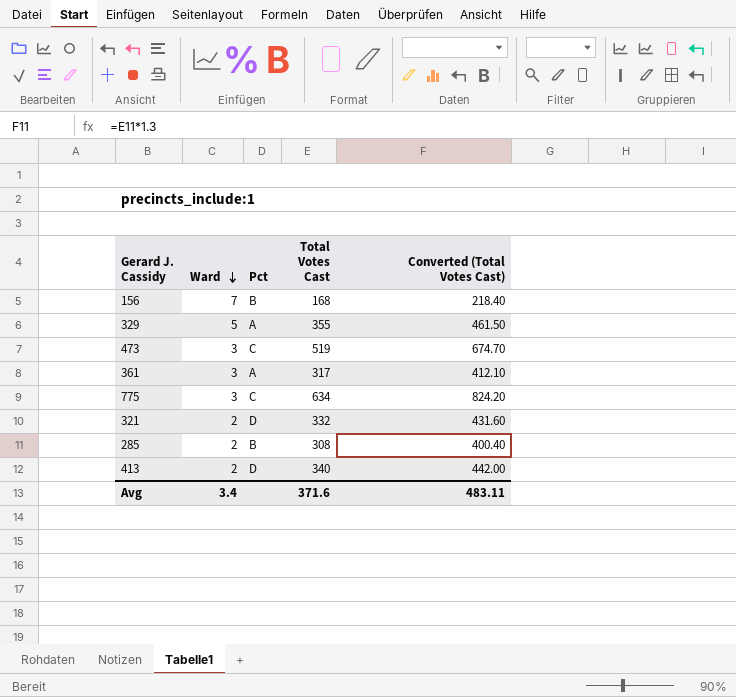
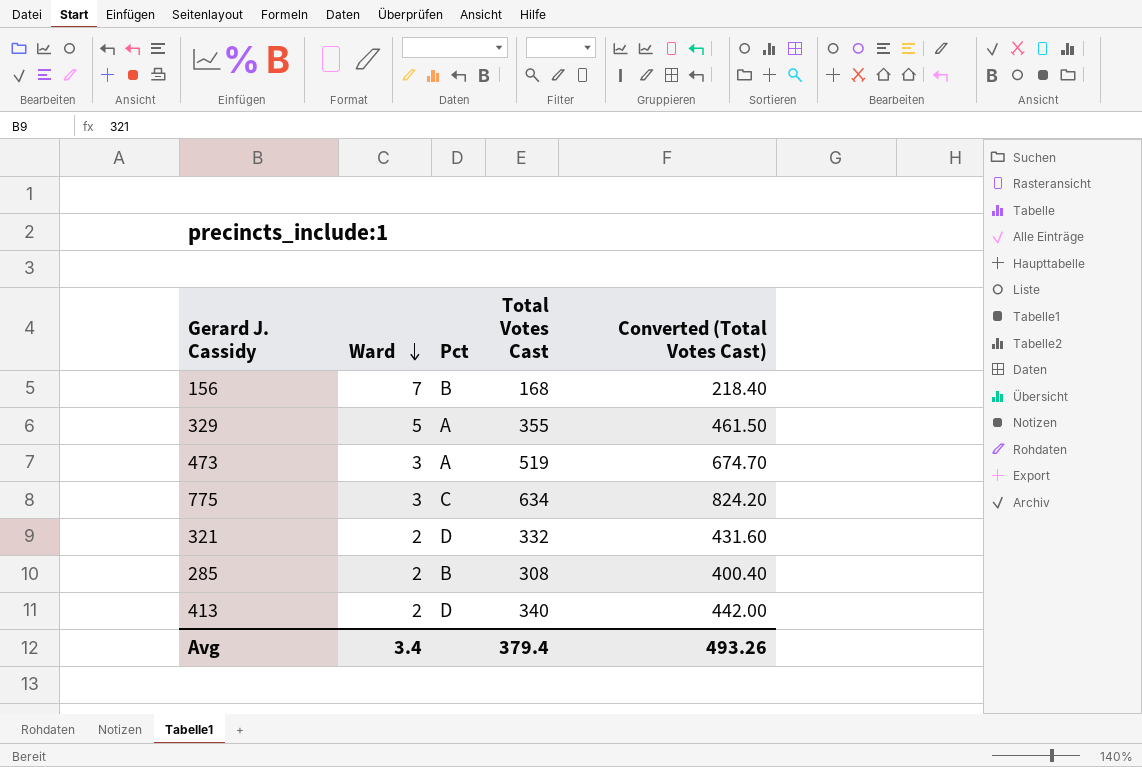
row 361: 3 | A | 317 | 412.10 -> none
473 | Pct: C -> A
Avg | Total Votes Cast: 371.6 -> 379.4
Avg | Converted (Total Votes Cast): 483.11 -> 493.26

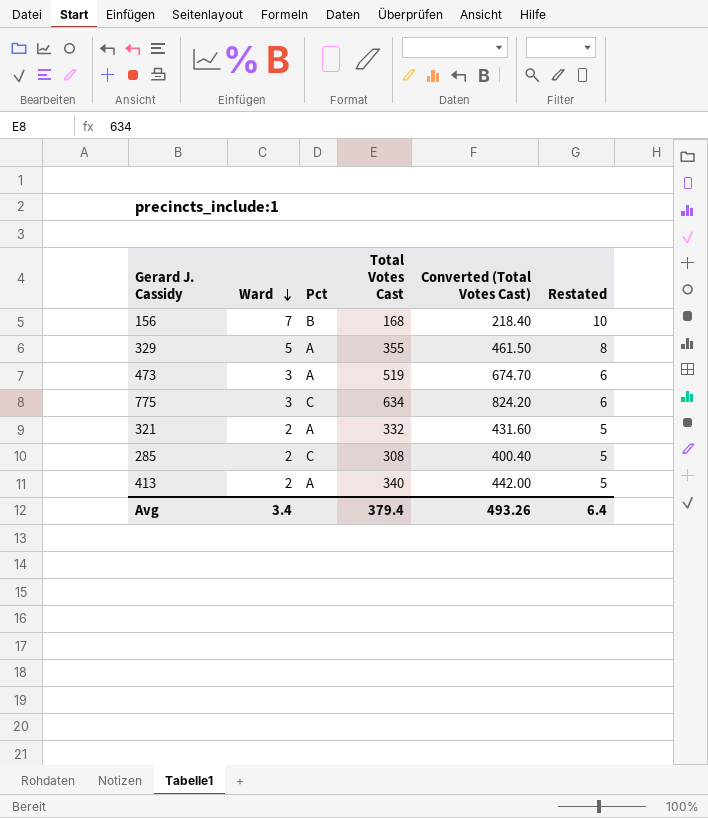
column Restated | formula: none -> [Ward] + 3
321 | Pct: D -> A
285 | Pct: B -> C
413 | Pct: D -> A

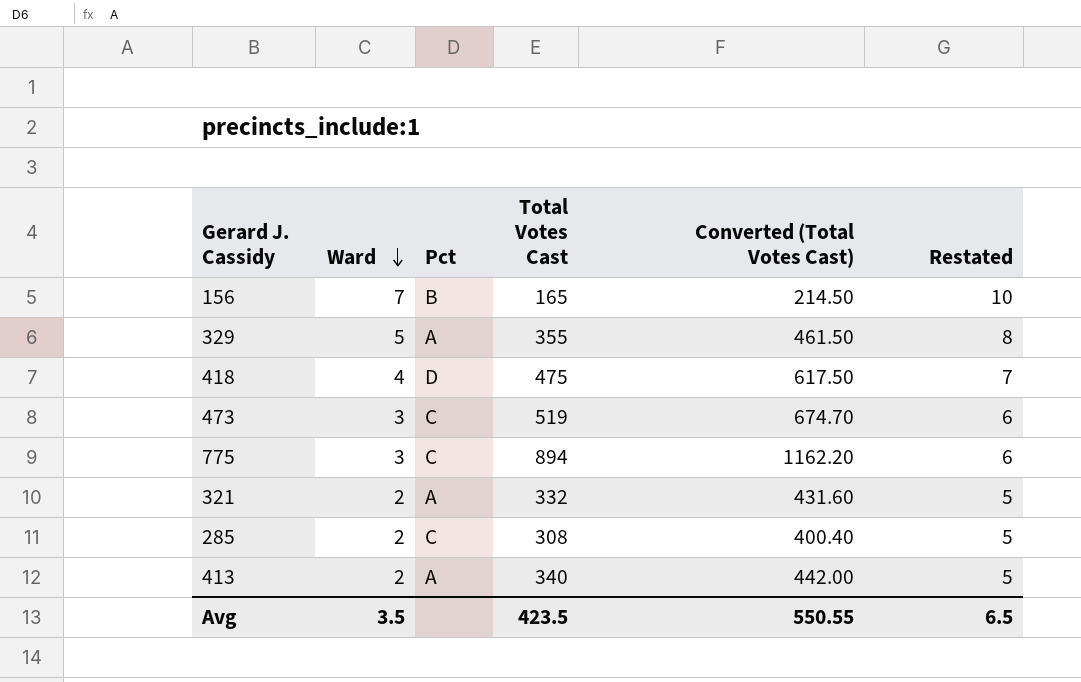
156 | Total Votes Cast: 168 -> 165
156 | Converted (Total Votes Cast): 218.40 -> 214.50
row 418: none -> 4 | D | 475 | 617.50 | 7
473 | Pct: A -> C
775 | Total Votes Cast: 634 -> 894
775 | Converted (Total Votes Cast): 824.20 -> 1162.20
Avg | Ward: 3.4 -> 3.5
Avg | Total Votes Cast: 379.4 -> 423.5
Avg | Converted (Total Votes Cast): 493.26 -> 550.55
Avg | Restated: 6.4 -> 6.5

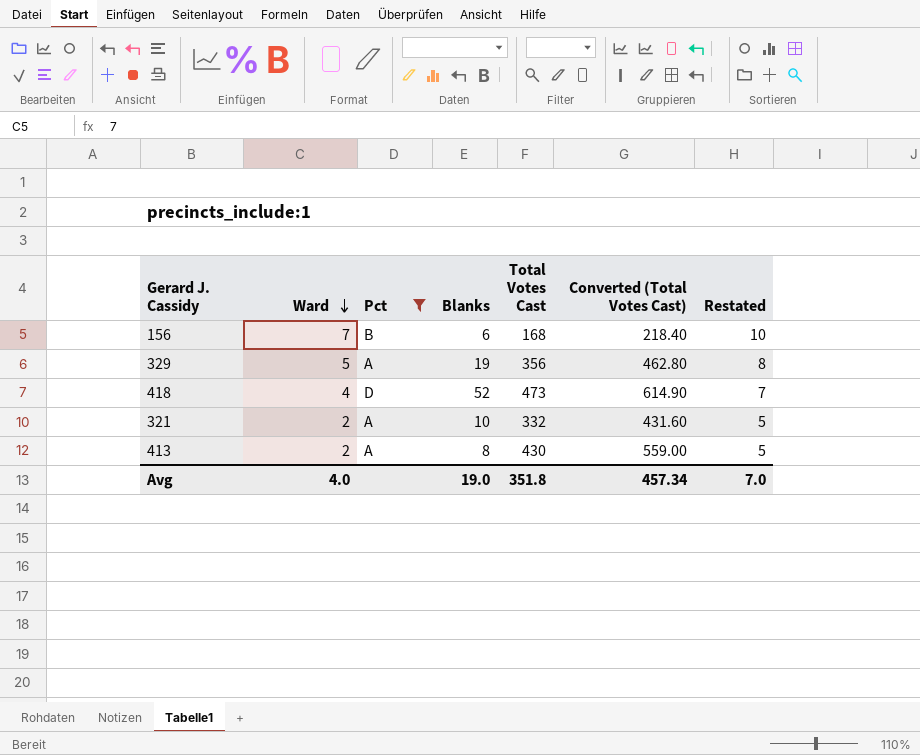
filter: none -> Pct != C
column Blanks | position: none -> 4
156 | Total Votes Cast: 165 -> 168
156 | Converted (Total Votes Cast): 214.50 -> 218.40
329 | Total Votes Cast: 355 -> 356
329 | Converted (Total Votes Cast): 461.50 -> 462.80
418 | Total Votes Cast: 475 -> 473
418 | Converted (Total Votes Cast): 617.50 -> 614.90
413 | Total Votes Cast: 340 -> 430
413 | Converted (Total Votes Cast): 442.00 -> 559.00
Avg | Ward: 3.5 -> 4.0
Avg | Total Votes Cast: 423.5 -> 351.8
Avg | Converted (Total Votes Cast): 550.55 -> 457.34
Avg | Restated: 6.5 -> 7.0

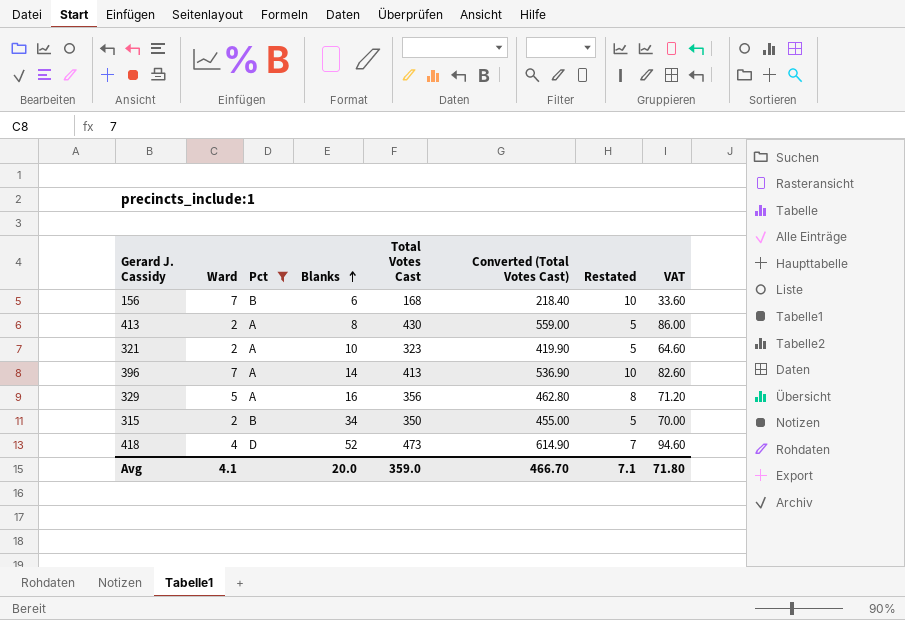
row order: Ward descending -> Blanks ascending
column VAT | formula: none -> [Total Votes Cast] * 0.2
321 | Total Votes Cast: 332 -> 323
321 | Converted (Total Votes Cast): 431.60 -> 419.90
row 396: none -> 7 | A | 14 | 413 | 536.90 | 10 | 82.60
329 | Blanks: 19 -> 16
row 315: none -> 2 | B | 34 | 350 | 455.00 | 5 | 70.00
Avg | Ward: 4.0 -> 4.1
Avg | Blanks: 19.0 -> 20.0
Avg | Total Votes Cast: 351.8 -> 359.0
Avg | Converted (Total Votes Cast): 457.34 -> 466.70
Avg | Restated: 7.0 -> 7.1

